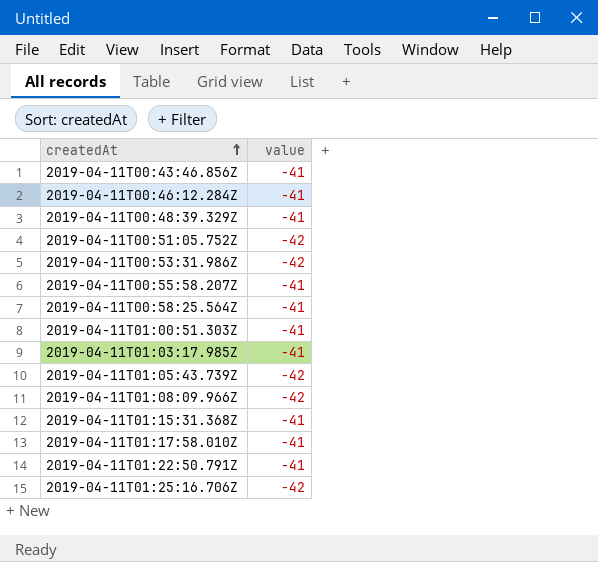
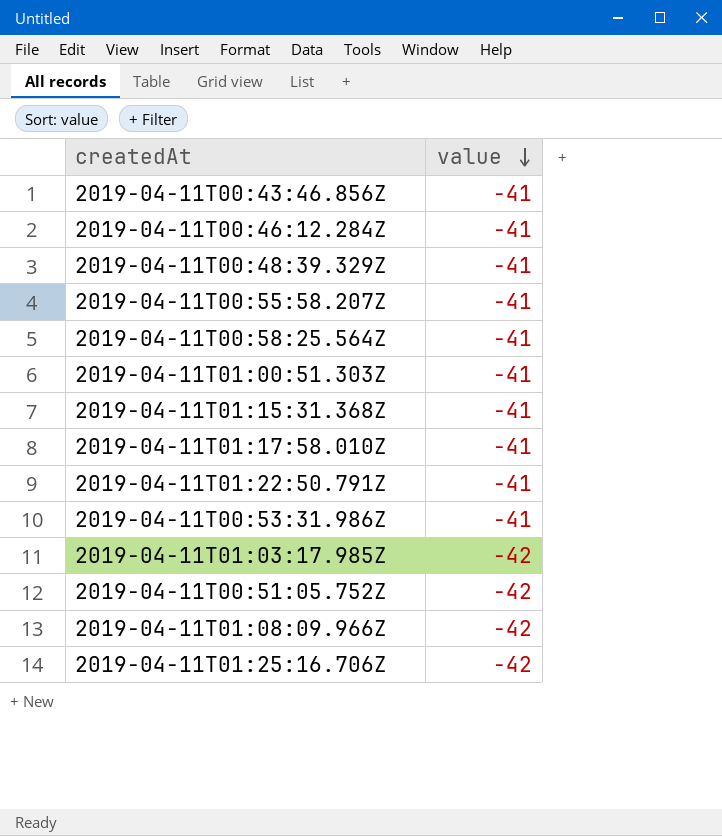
row order: createdAt ascending -> value descending
row 2019-04-11T01:05:43.739Z: -42 -> none
2019-04-11T00:53:31.986Z | value: -42 -> -41
2019-04-11T01:03:17.985Z | value: -41 -> -42

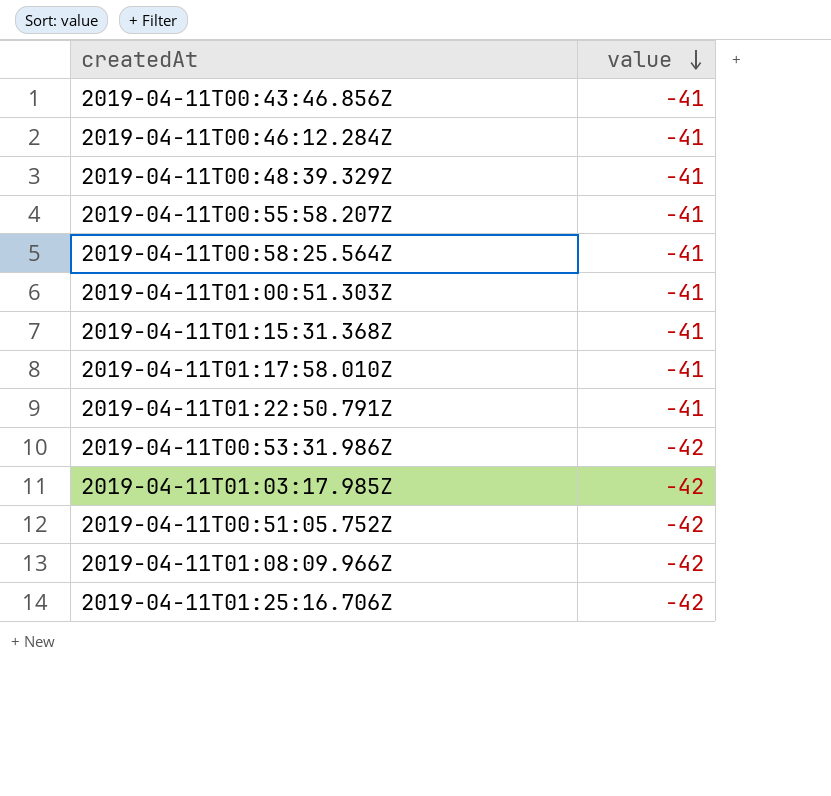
2019-04-11T00:53:31.986Z | value: -41 -> -42

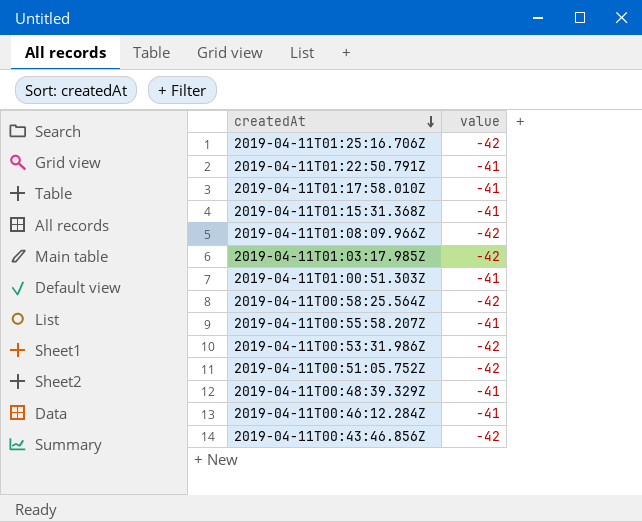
row order: value descending -> createdAt descending
2019-04-11T00:58:25.564Z | value: -41 -> -42
2019-04-11T00:43:46.856Z | value: -41 -> -42

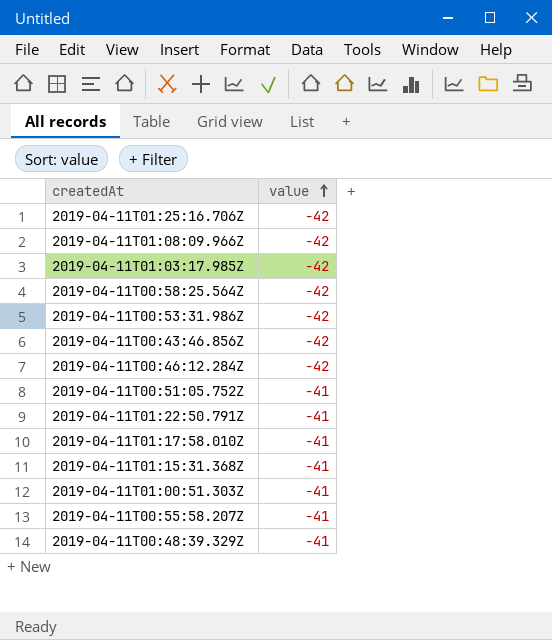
row order: createdAt descending -> value ascending
2019-04-11T00:46:12.284Z | value: -41 -> -42
2019-04-11T00:51:05.752Z | value: -42 -> -41

